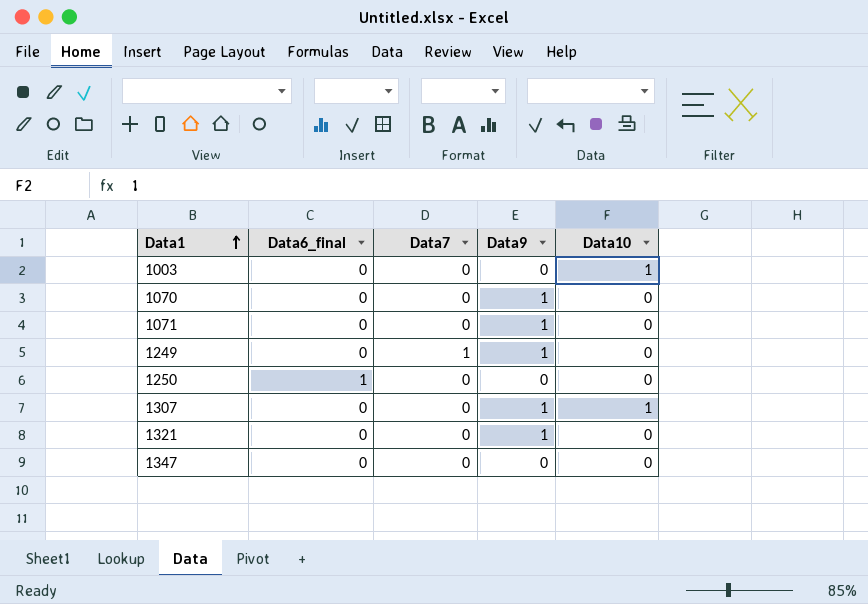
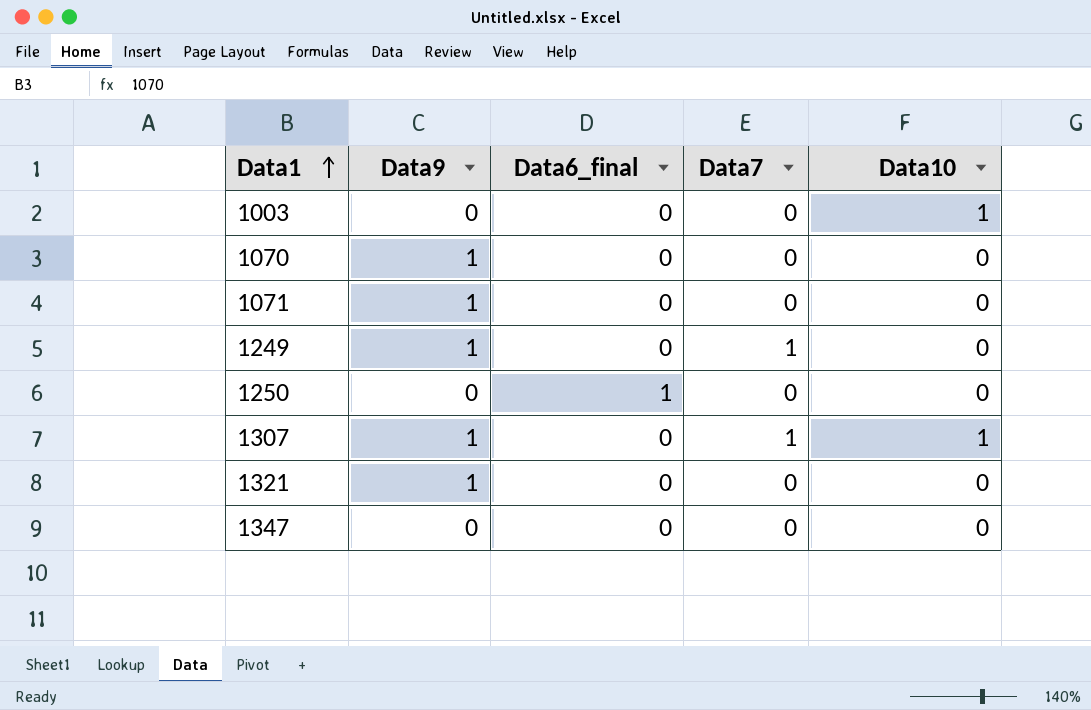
column Data9 | position: 4 -> 2
1307 | Data7: 0 -> 1

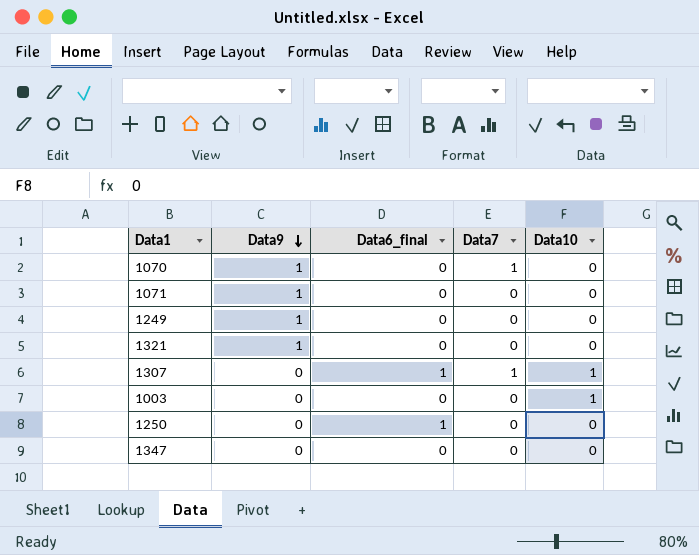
row order: Data1 ascending -> Data9 descending
1070 | Data7: 0 -> 1
1249 | Data7: 1 -> 0
1307 | Data9: 1 -> 0
1307 | Data6_final: 0 -> 1

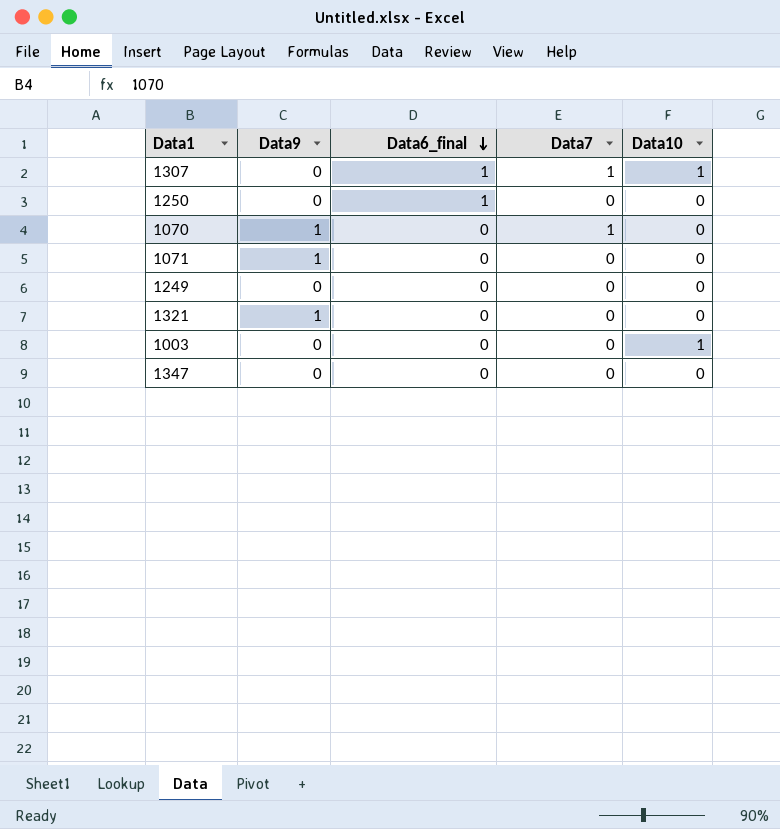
row order: Data9 descending -> Data6_final descending
1249 | Data9: 1 -> 0

